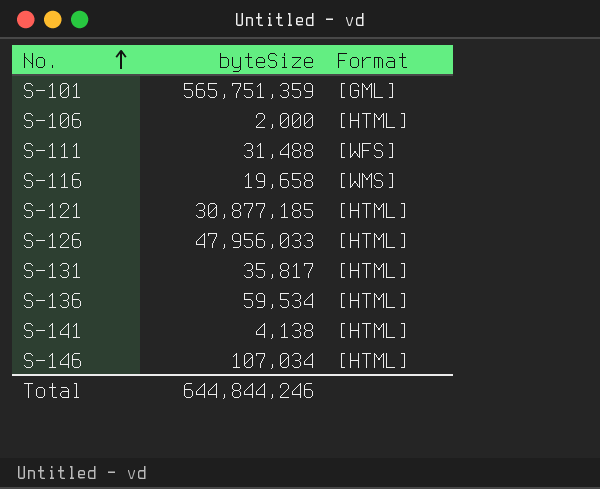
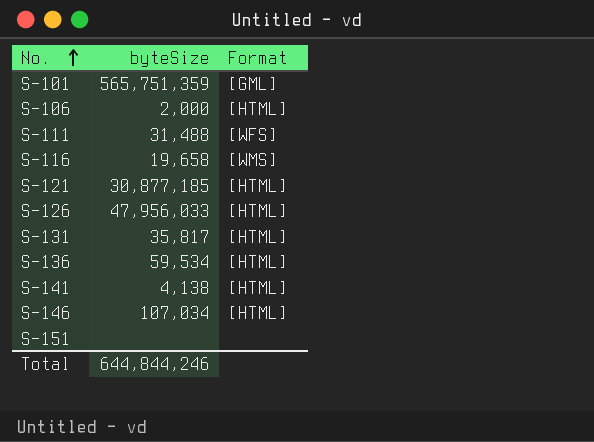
row S-151: none -> none | none

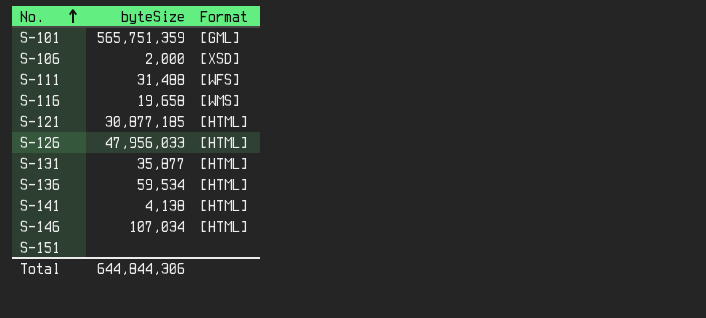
S-106 | Format: [HTML] -> [XSD]
S-131 | byteSize: 35,817 -> 35,877
Total | byteSize: 644,844,246 -> 644,844,306

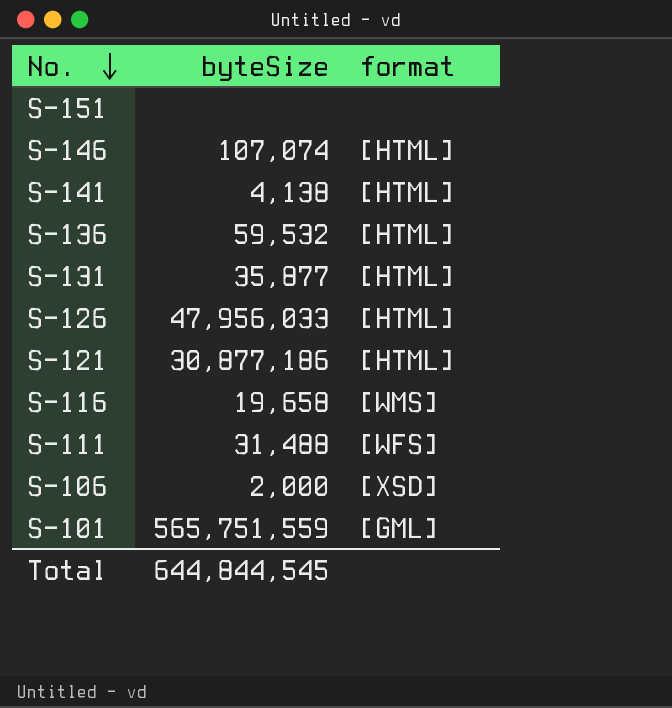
row order: No. ascending -> No. descending
column name: Format -> format
S-146 | byteSize: 107,034 -> 107,074
S-136 | byteSize: 59,534 -> 59,532
S-121 | byteSize: 30,877,185 -> 30,877,186
S-101 | byteSize: 565,751,359 -> 565,751,559
Total | byteSize: 644,844,306 -> 644,844,545

